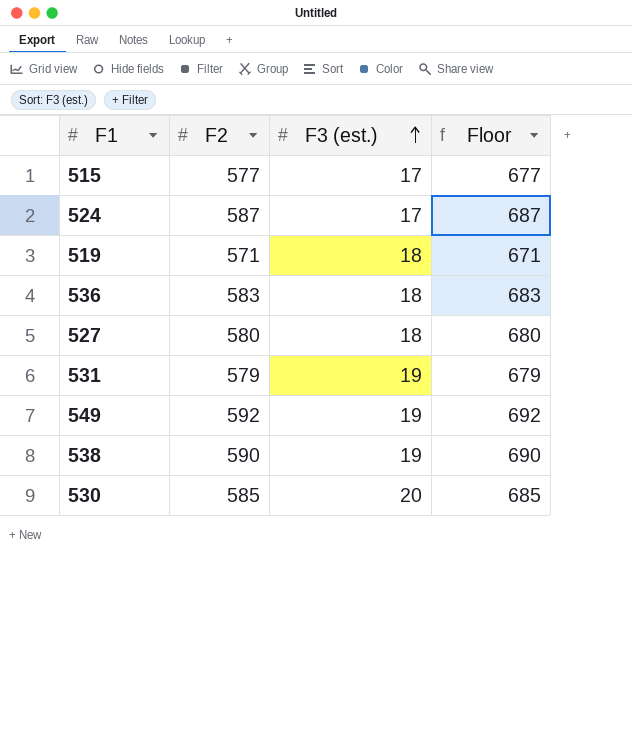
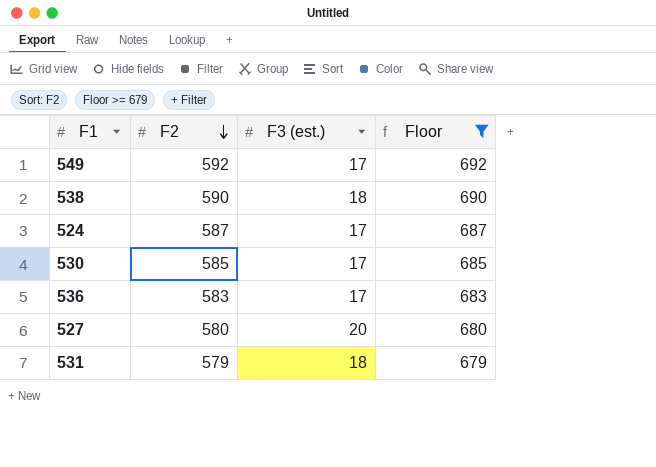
filter: none -> Floor >= 679
row order: F3 (est.) ascending -> F2 descending
549 | F3 (est.): 19 -> 17
538 | F3 (est.): 19 -> 18
530 | F3 (est.): 20 -> 17
536 | F3 (est.): 18 -> 17
527 | F3 (est.): 18 -> 20
531 | F3 (est.): 19 -> 18

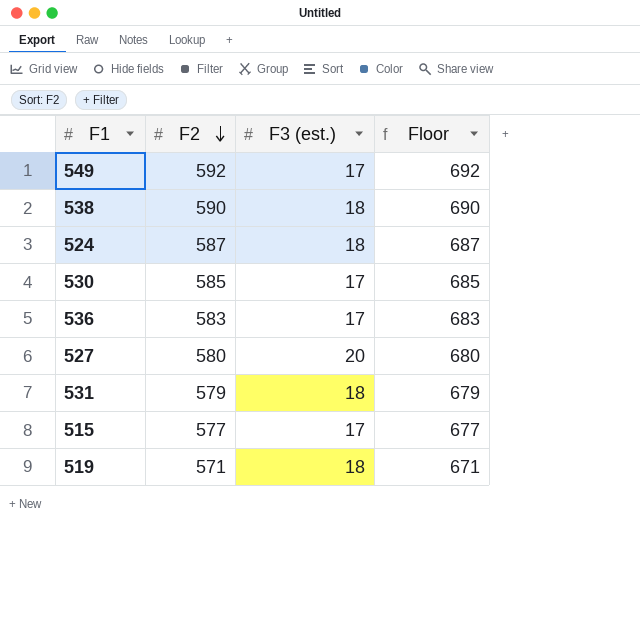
filter: Floor >= 679 -> none
524 | F3 (est.): 17 -> 18

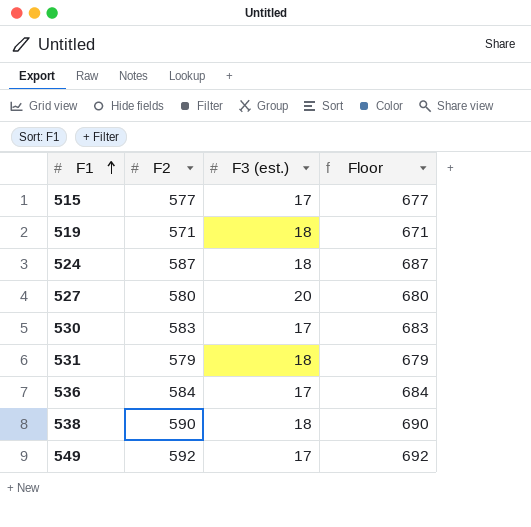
row order: F2 descending -> F1 ascending
530 | F2: 585 -> 583
530 | Floor: 685 -> 683
536 | F2: 583 -> 584
536 | Floor: 683 -> 684

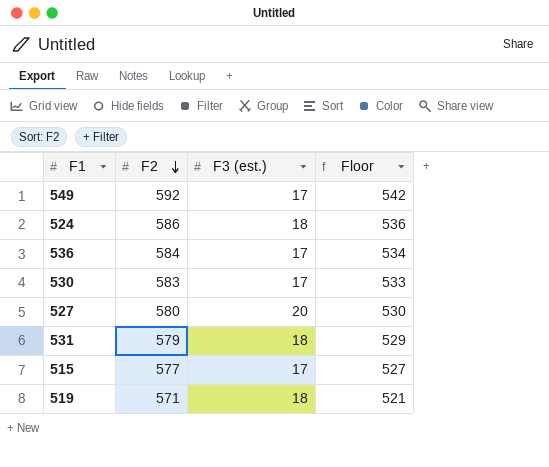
row order: F1 ascending -> F2 descending
column Floor | formula: [F2] + 100 -> [F2] - 50
row 538: 590 | 18 | 690 -> none
524 | F2: 587 -> 586

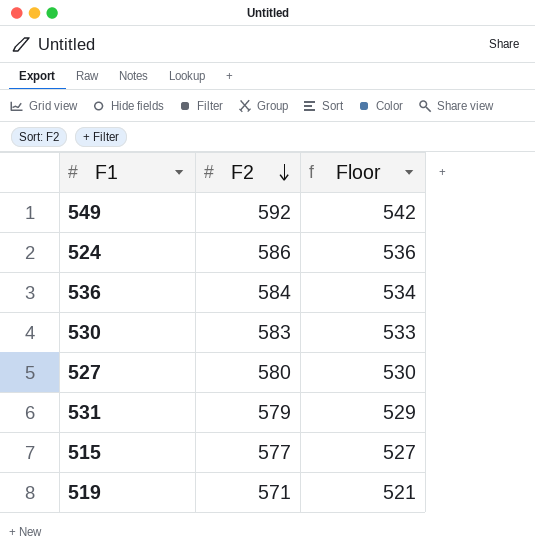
column F3 (est.) | position: 3 -> none

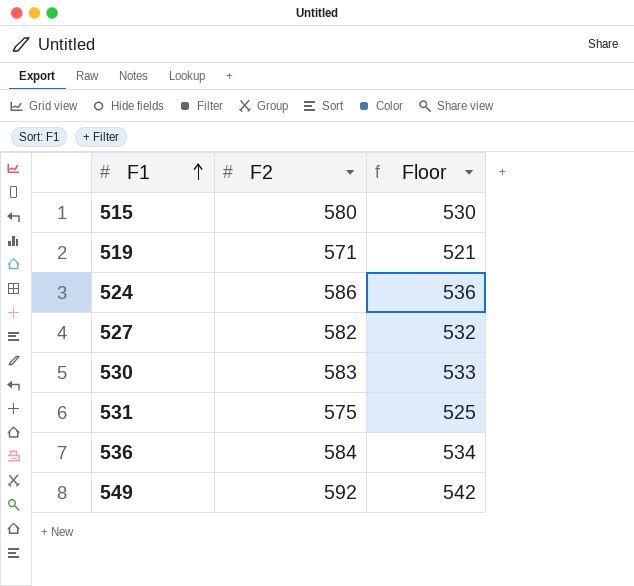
row order: F2 descending -> F1 ascending
515 | F2: 577 -> 580
515 | Floor: 527 -> 530
527 | F2: 580 -> 582
527 | Floor: 530 -> 532
531 | F2: 579 -> 575
531 | Floor: 529 -> 525

